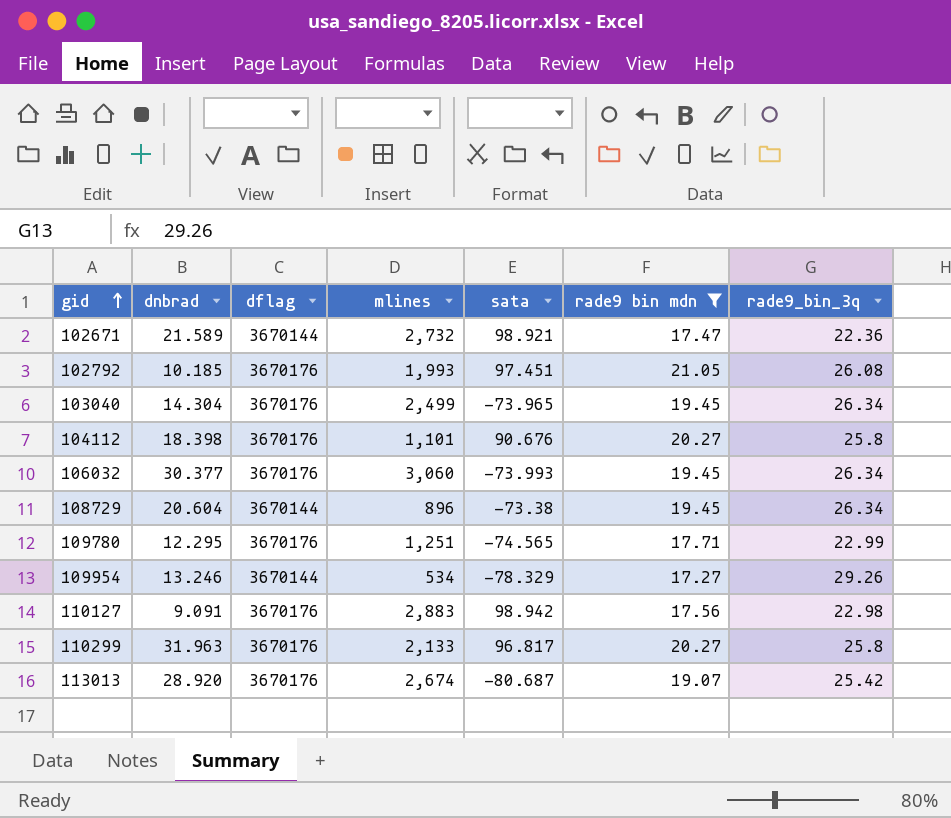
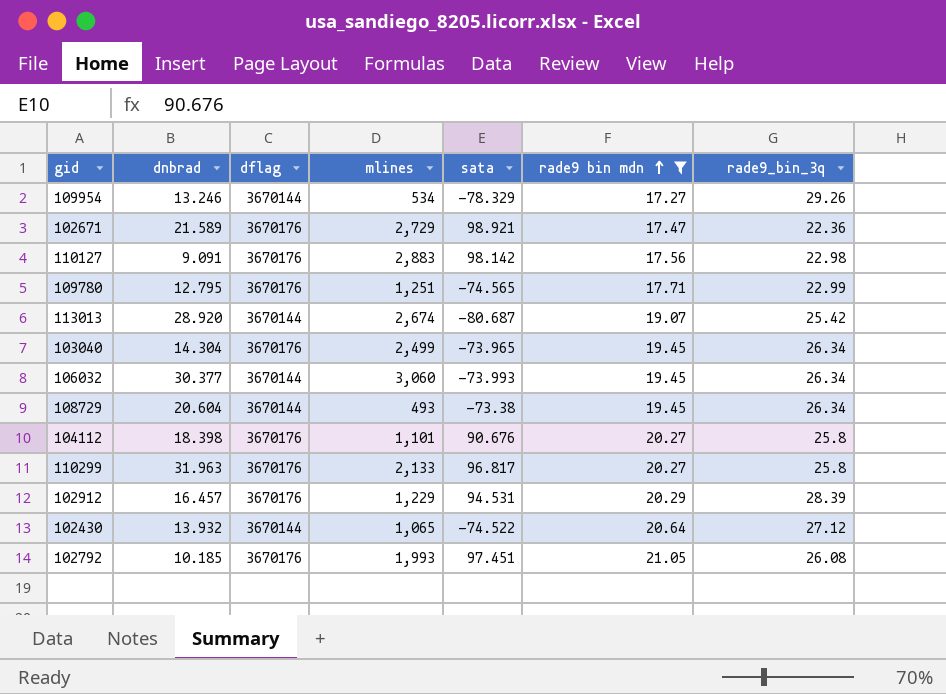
row order: gid ascending -> rade9 bin mdn ascending
102671 | dflag: 3670144 -> 3670176
102671 | mlines: 2,732 -> 2,729
110127 | sata: 98.942 -> 98.142
109780 | dnbrad: 12.295 -> 12.795
113013 | dflag: 3670176 -> 3670144
106032 | dflag: 3670176 -> 3670144
108729 | mlines: 896 -> 493
row 102912: none -> 16.457 | 3670176 | 1,229 | 94.531 | 20.29 | 28.39
row 102430: none -> 13.932 | 3670144 | 1,065 | -74.522 | 20.64 | 27.12

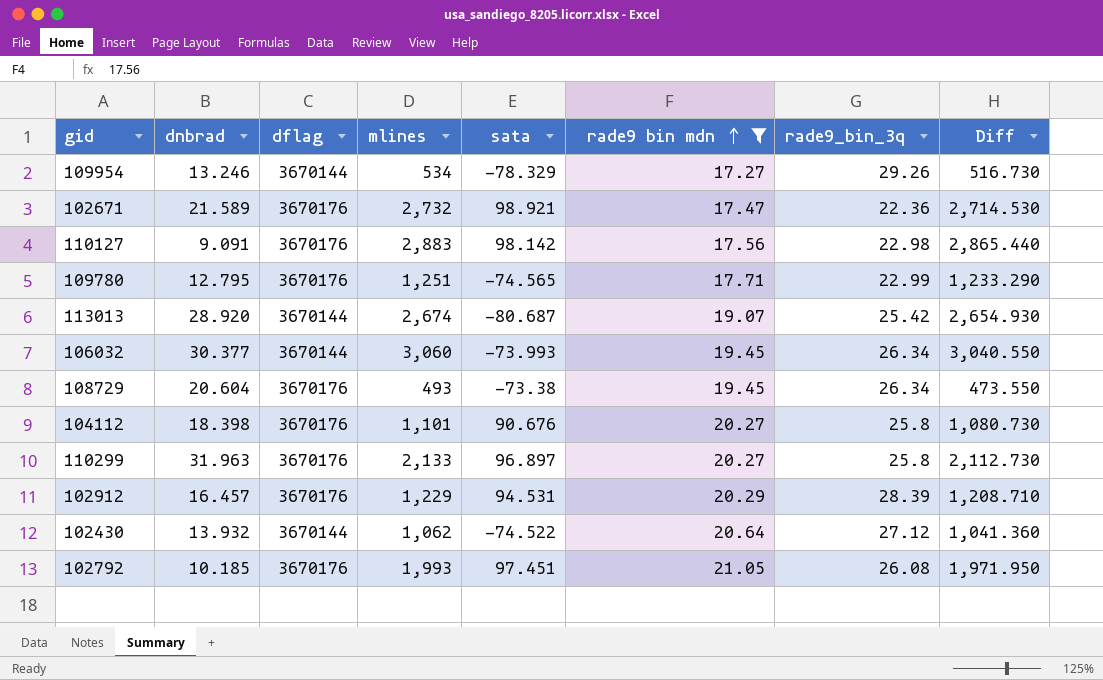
column Diff | formula: none -> [mlines] - [rade9 bin mdn]
row 103040: 14.304 | 3670176 | 2,499 | -73.965 | 19.45 | 26.34 -> none
102671 | mlines: 2,729 -> 2,732
108729 | dflag: 3670144 -> 3670176
110299 | sata: 96.817 -> 96.897
102430 | mlines: 1,065 -> 1,062

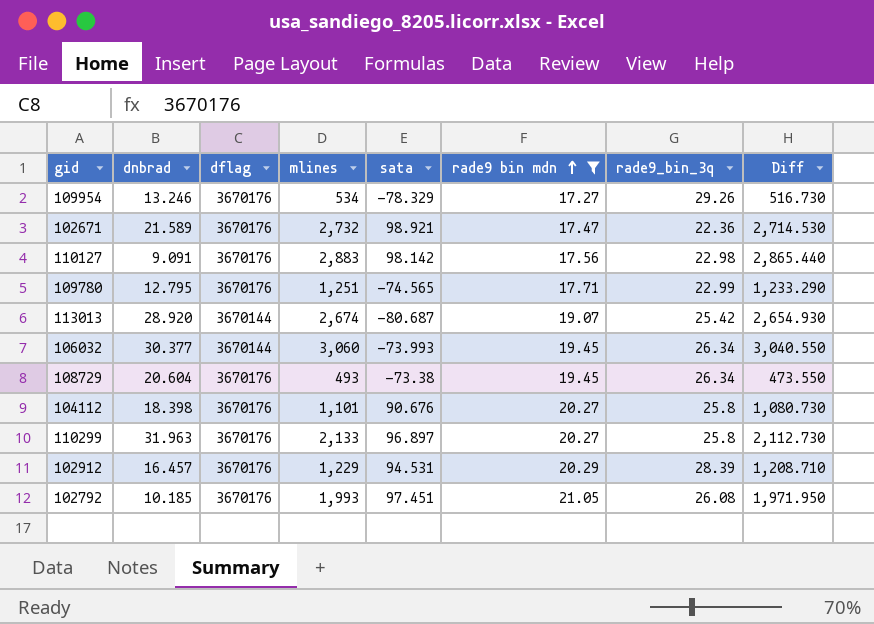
row 102430: 13.932 | 3670144 | 1,062 | -74.522 | 20.64 | 27.12 | 1,041.360 -> none
109954 | dflag: 3670144 -> 3670176

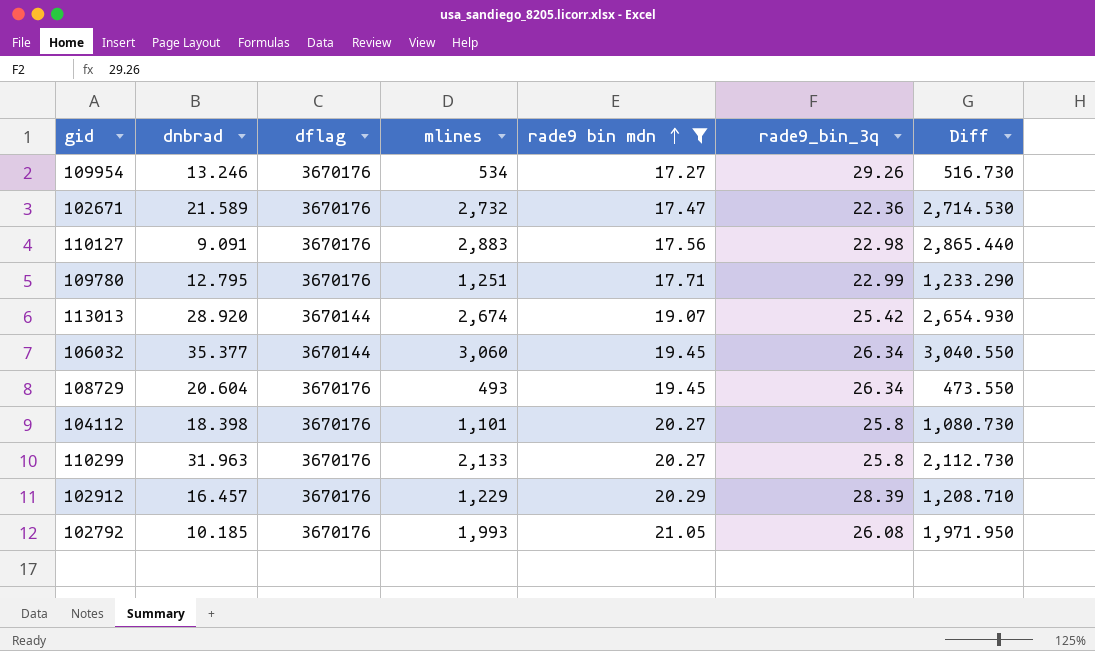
column sata | position: 5 -> none
106032 | dnbrad: 30.377 -> 35.377

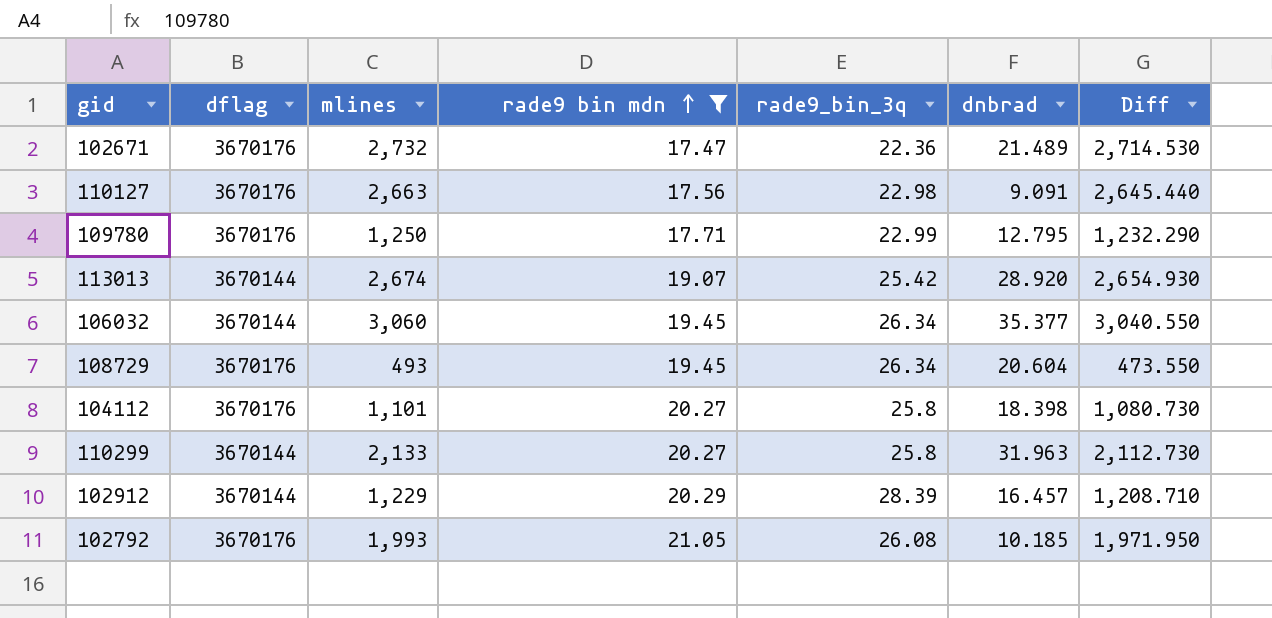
column dnbrad | position: 2 -> 6
row 109954: 13.246 | 3670176 | 534 | 17.27 | 29.26 | 516.730 -> none
102671 | dnbrad: 21.589 -> 21.489
110127 | mlines: 2,883 -> 2,663
110127 | Diff: 2,865.440 -> 2,645.440
109780 | mlines: 1,251 -> 1,250
109780 | Diff: 1,233.290 -> 1,232.290
110299 | dflag: 3670176 -> 3670144
102912 | dflag: 3670176 -> 3670144

